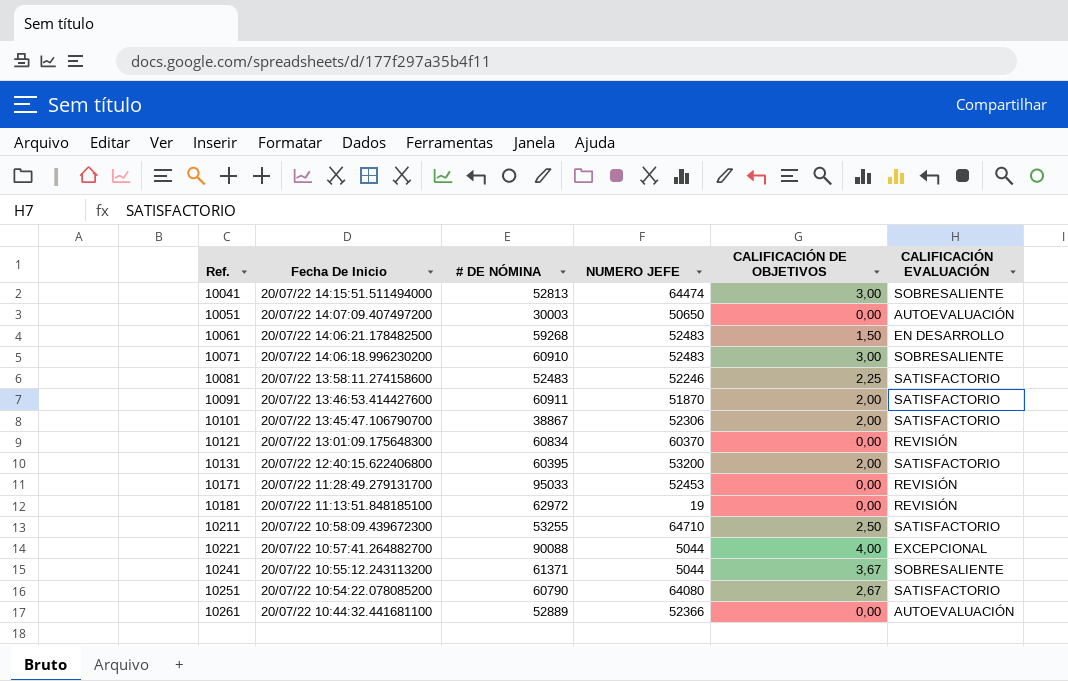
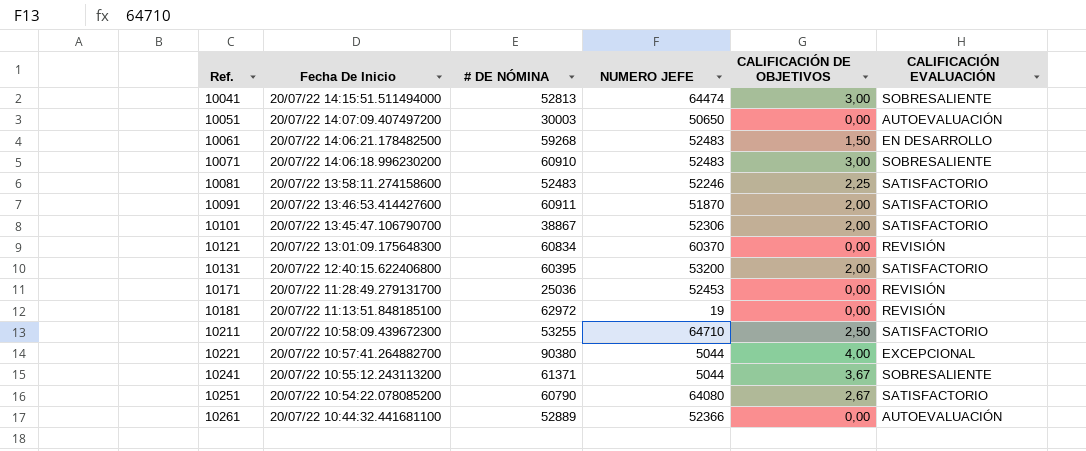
10171 | # DE NÓMINA: 95033 -> 25036
10221 | # DE NÓMINA: 90088 -> 90380

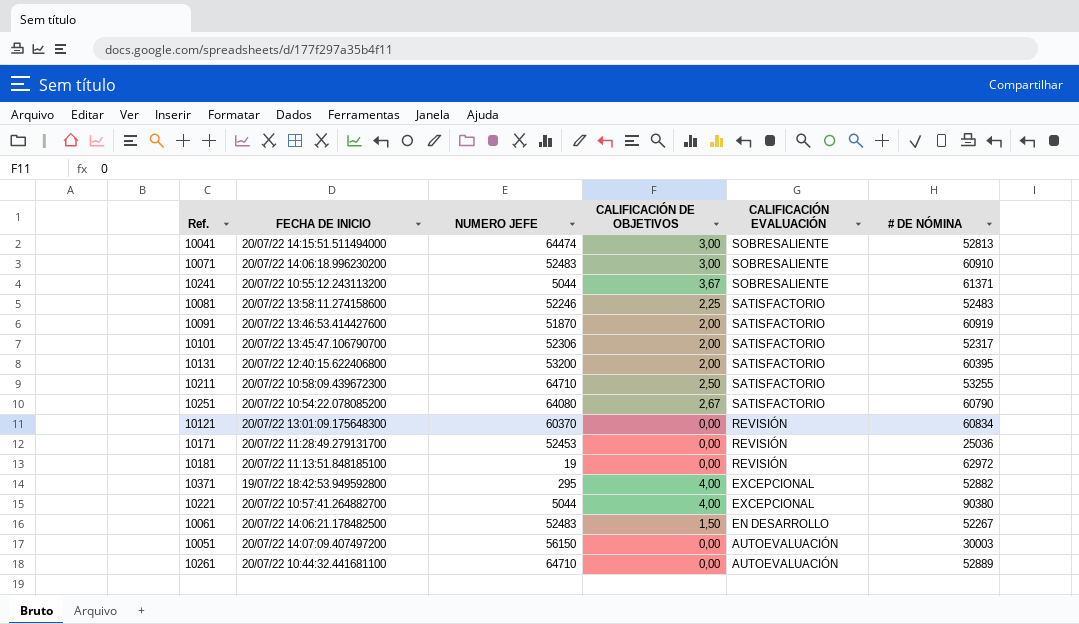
row order: Ref. ascending -> CALIFICACIÓN EVALUACIÓN descending
column name: Fecha De Inicio -> FECHA DE INICIO
column # DE NÓMINA | position: 3 -> 6
10091 | # DE NÓMINA: 60911 -> 60919
10101 | # DE NÓMINA: 38867 -> 52317
row 10371: none -> 19/07/22 18:42:53.949592800 | 295 | 4,00 | EXCEPCIONAL | 52882
10061 | # DE NÓMINA: 59268 -> 52267
10051 | NUMERO JEFE: 50650 -> 56150
10261 | NUMERO JEFE: 52366 -> 64710

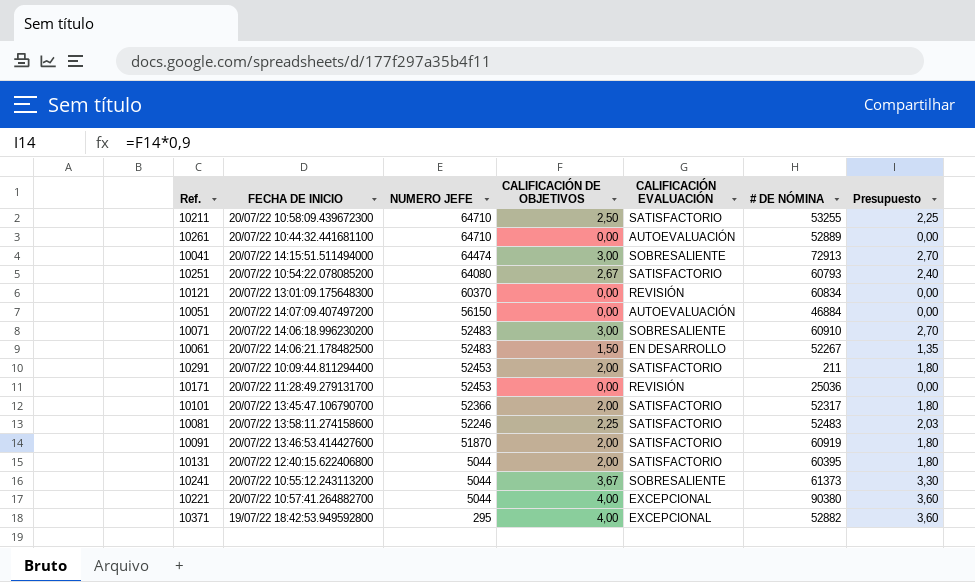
row order: CALIFICACIÓN EVALUACIÓN descending -> NUMERO JEFE descending
column Presupuesto | formula: none -> [CALIFICACIÓN DE OBJETIVOS] * 0,9
row 10181: 20/07/22 11:13:51.848185100 | 19 | 0,00 | REVISIÓN | 62972 -> none
10041 | # DE NÓMINA: 52813 -> 72913
10251 | # DE NÓMINA: 60790 -> 60793
10051 | # DE NÓMINA: 30003 -> 46884
row 10291: none -> 20/07/22 10:09:44.811294400 | 52453 | 2,00 | SATISFACTORIO | 211 | 1,80
10101 | NUMERO JEFE: 52306 -> 52366
10131 | NUMERO JEFE: 53200 -> 5044
10241 | # DE NÓMINA: 61371 -> 61373

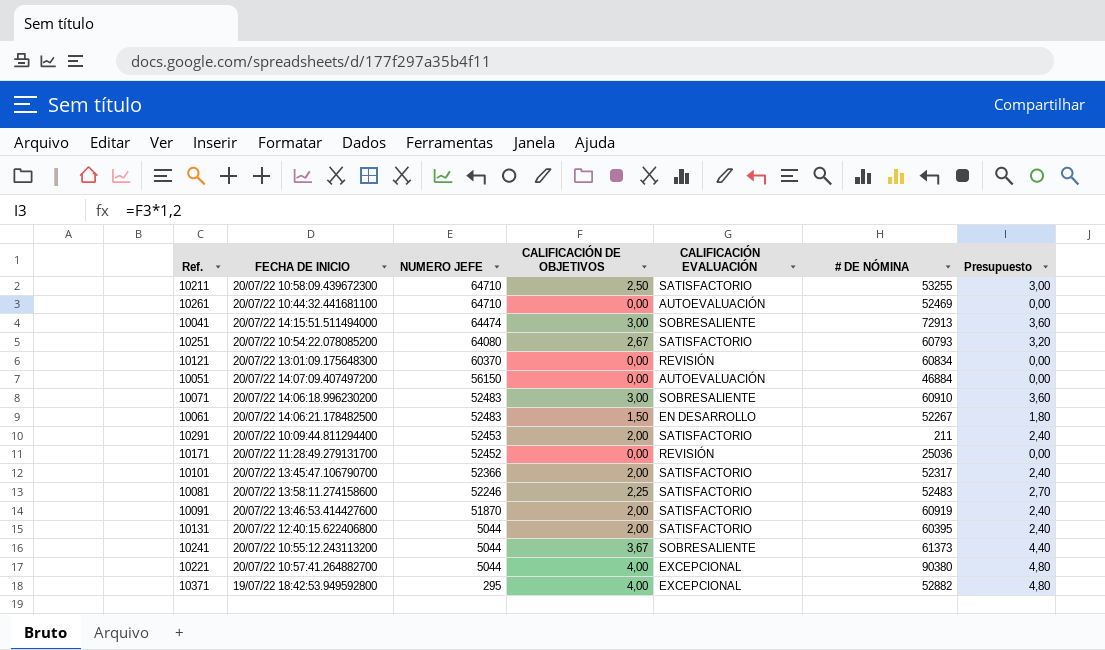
column Presupuesto | formula: [CALIFICACIÓN DE OBJETIVOS] * 0,9 -> [CALIFICACIÓN DE OBJETIVOS] * 1,2
10261 | # DE NÓMINA: 52889 -> 52469
10171 | NUMERO JEFE: 52453 -> 52452

